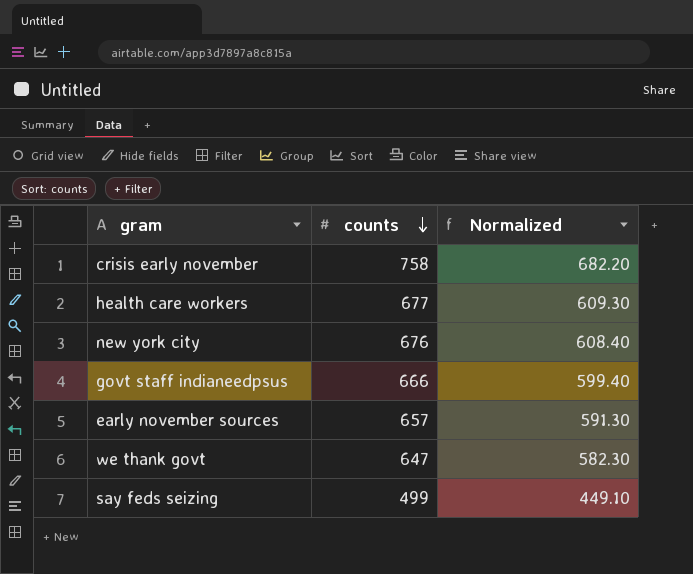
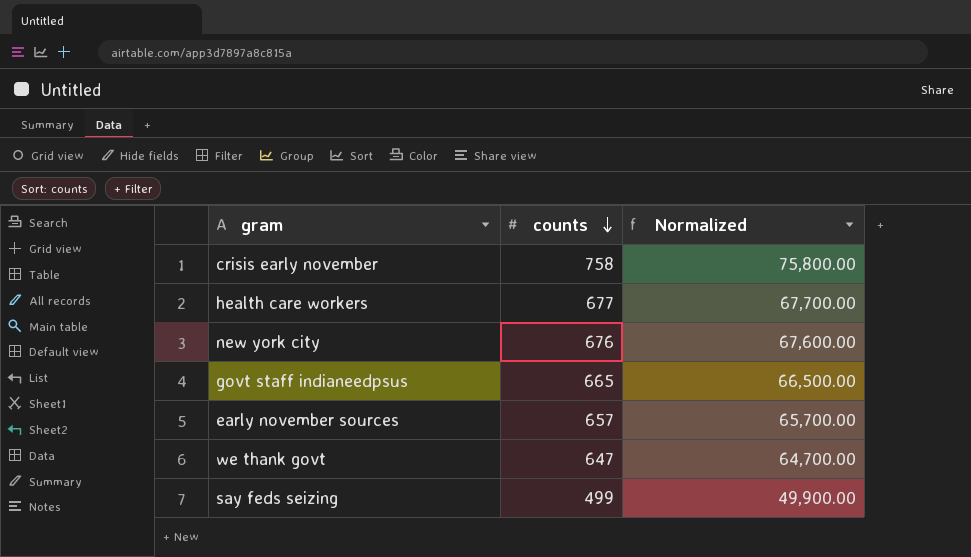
column Normalized | formula: [counts] * 0.9 -> [counts] * 100
govt staff indianeedpsus | counts: 666 -> 665

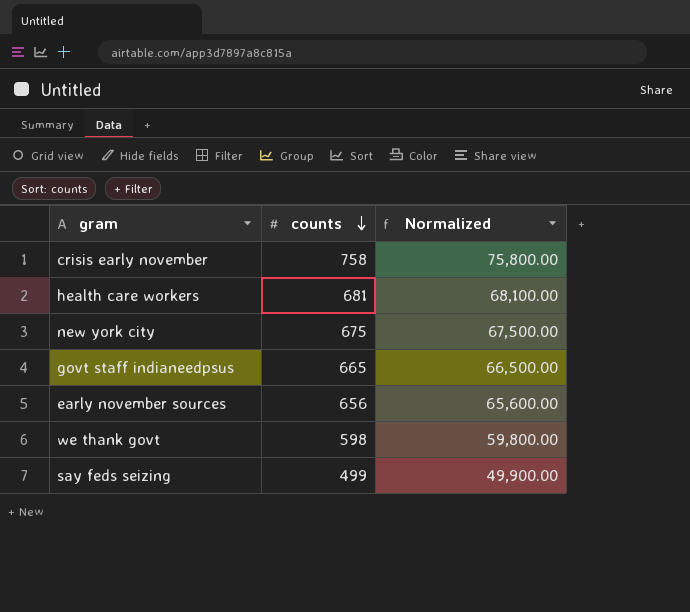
health care workers | counts: 677 -> 681
health care workers | Normalized: 67,700.00 -> 68,100.00
new york city | counts: 676 -> 675
new york city | Normalized: 67,600.00 -> 67,500.00
early november sources | counts: 657 -> 656
early november sources | Normalized: 65,700.00 -> 65,600.00
we thank govt | counts: 647 -> 598
we thank govt | Normalized: 64,700.00 -> 59,800.00

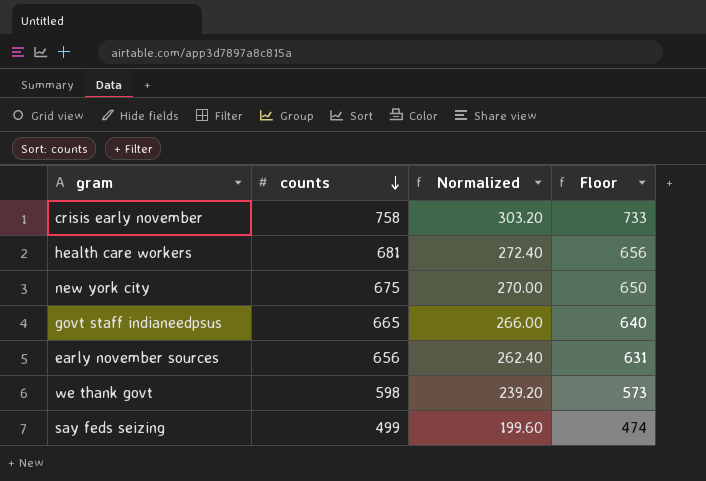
column Normalized | formula: [counts] * 100 -> [counts] * 0.4
column Floor | formula: none -> [counts] - 25

